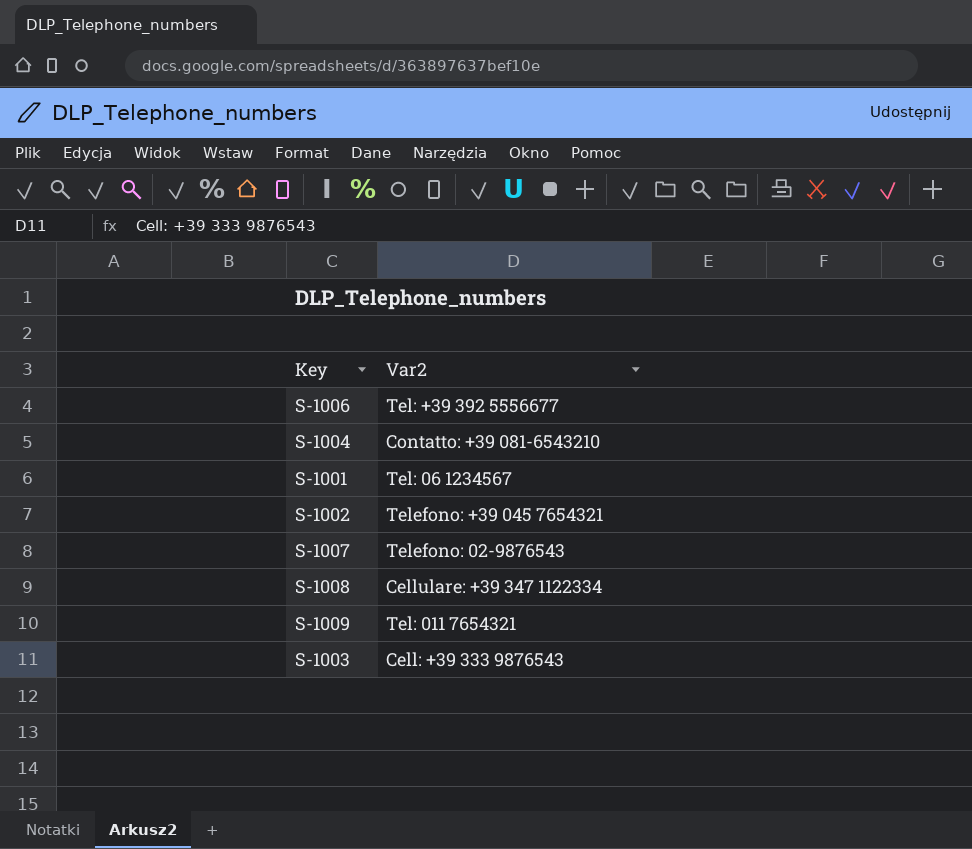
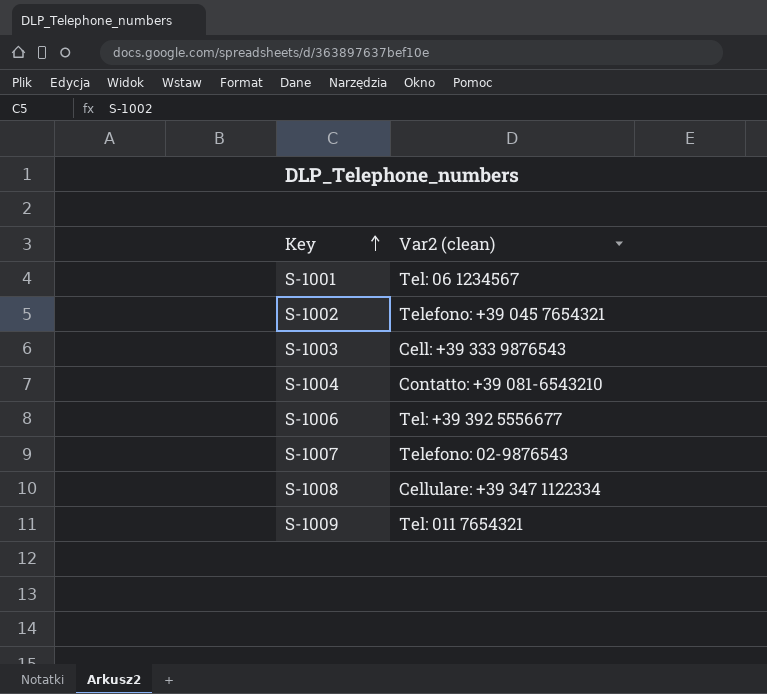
row order: none -> Key ascending
column name: Var2 -> Var2 (clean)

